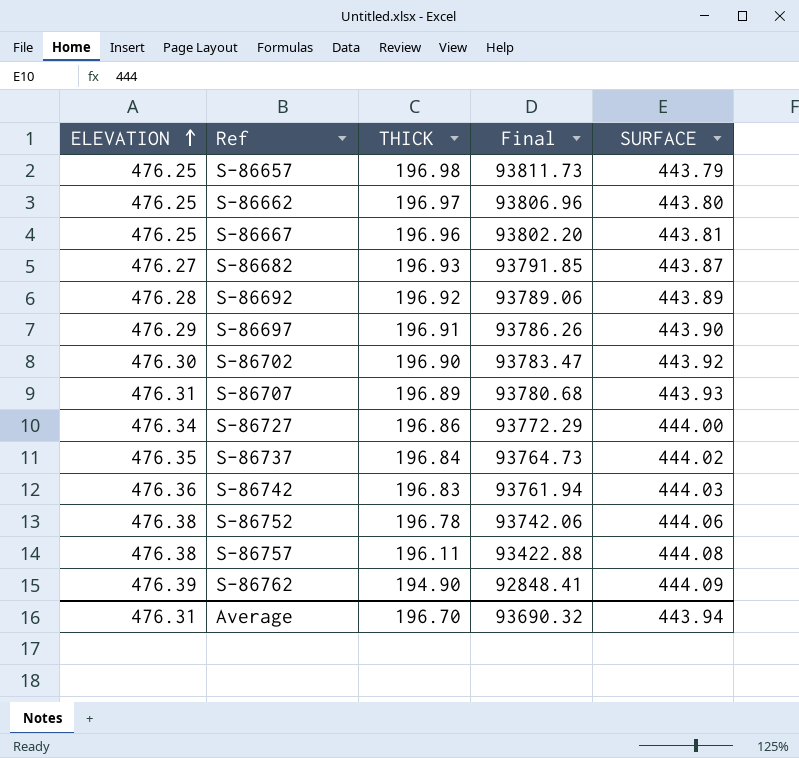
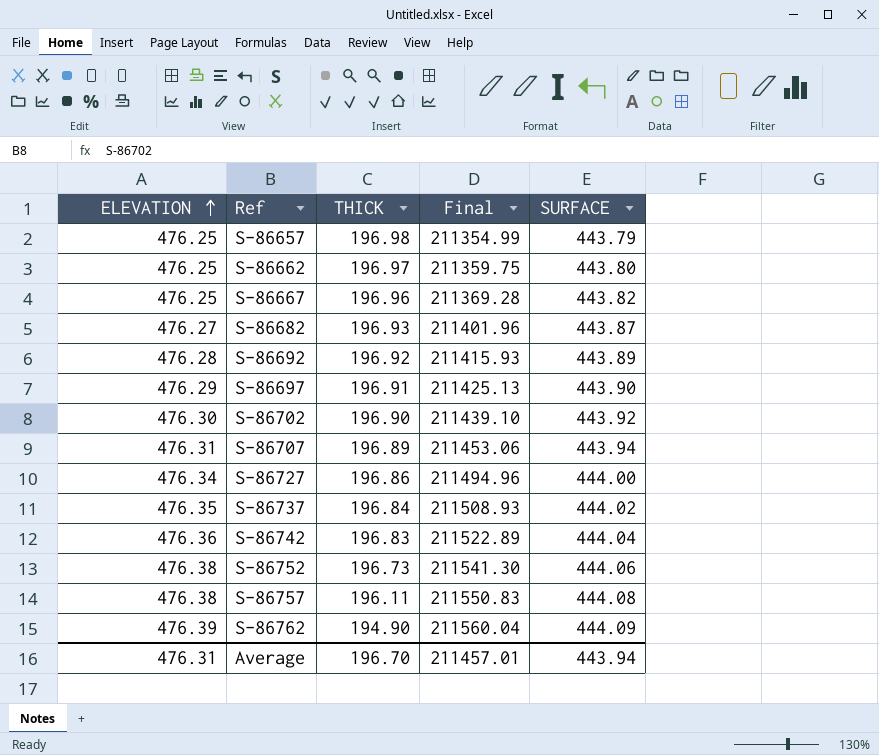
column Final | formula: [ELEVATION] * [THICK] -> [ELEVATION] * [SURFACE]
S-86667 | SURFACE: 443.81 -> 443.82
S-86707 | SURFACE: 443.93 -> 443.94
S-86742 | SURFACE: 444.03 -> 444.04
S-86752 | THICK: 196.78 -> 196.73
Average | Final: 93690.32 -> 211457.01

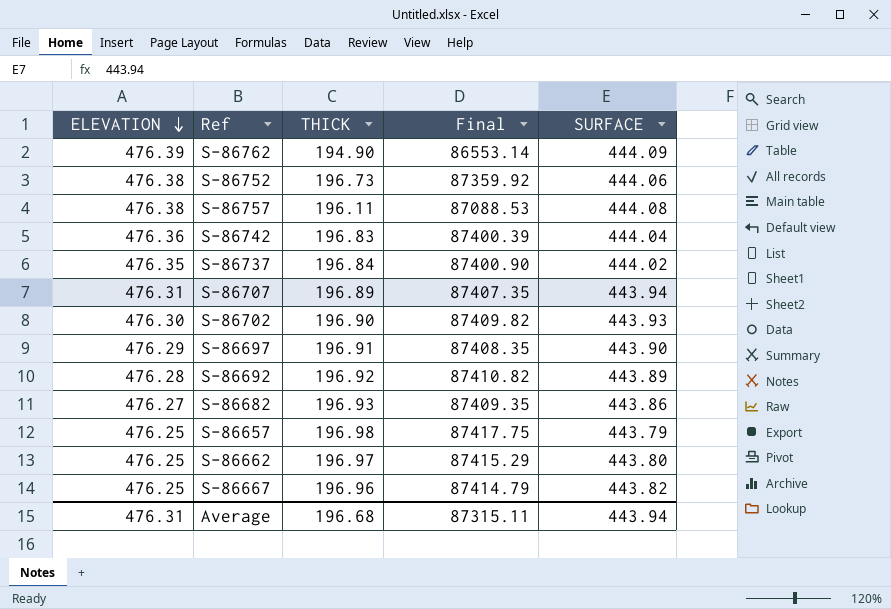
row order: ELEVATION ascending -> ELEVATION descending
column Final | formula: [ELEVATION] * [SURFACE] -> [THICK] * [SURFACE]
row S-86727: 476.34 | 196.86 | 211494.96 | 444.00 -> none
S-86702 | SURFACE: 443.92 -> 443.93
S-86682 | SURFACE: 443.87 -> 443.86
Average | THICK: 196.70 -> 196.68
Average | Final: 211457.01 -> 87315.11

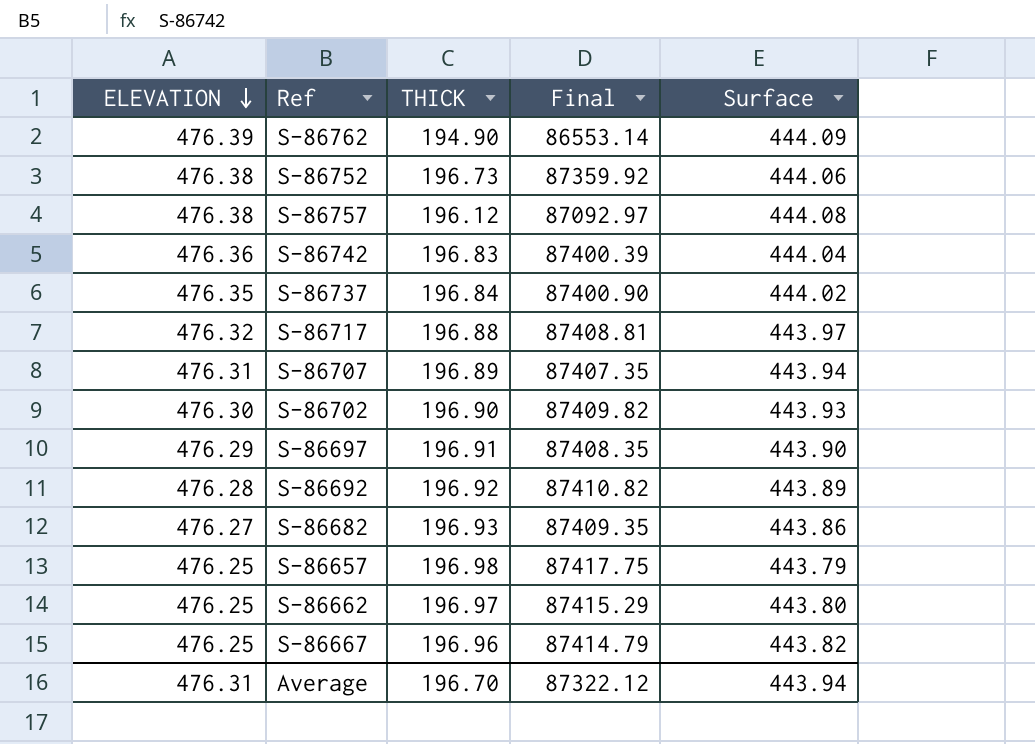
column name: SURFACE -> Surface
S-86757 | THICK: 196.11 -> 196.12
S-86757 | Final: 87088.53 -> 87092.97
row S-86717: none -> 476.32 | 196.88 | 87408.81 | 443.97
Average | THICK: 196.68 -> 196.70
Average | Final: 87315.11 -> 87322.12

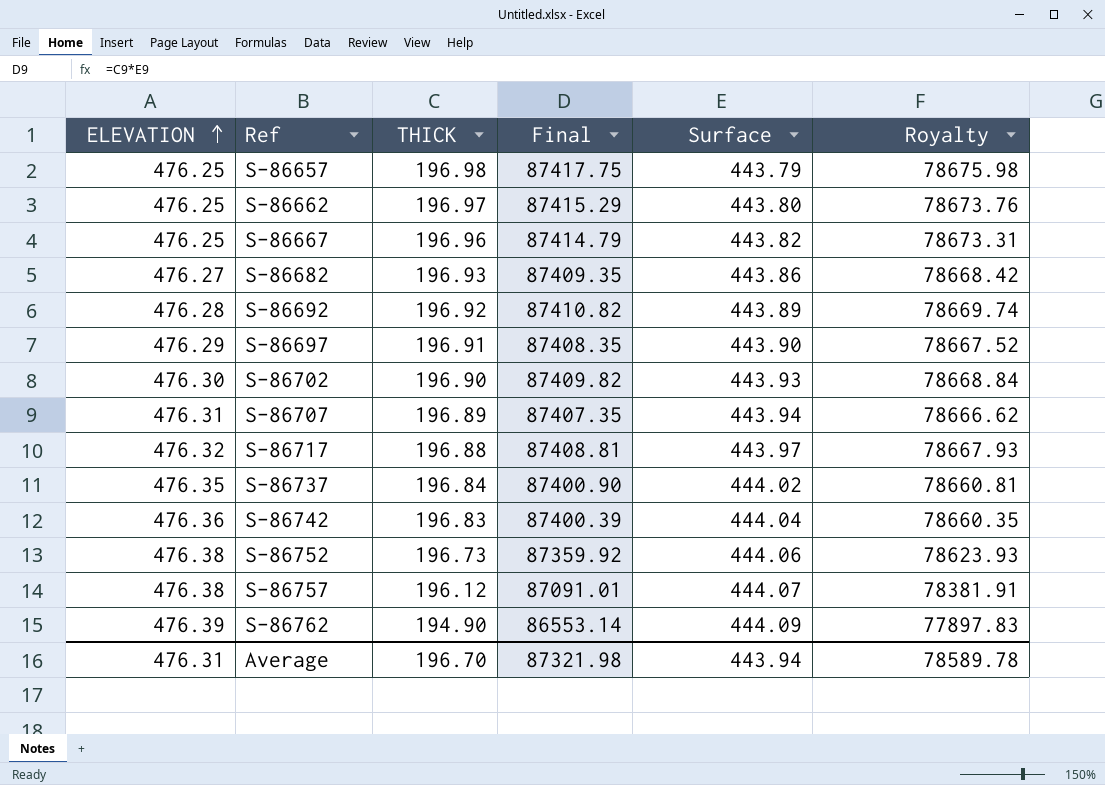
row order: ELEVATION descending -> ELEVATION ascending
column Royalty | formula: none -> [Final] * 0.9
S-86757 | Final: 87092.97 -> 87091.01
S-86757 | Surface: 444.08 -> 444.07
Average | Final: 87322.12 -> 87321.98

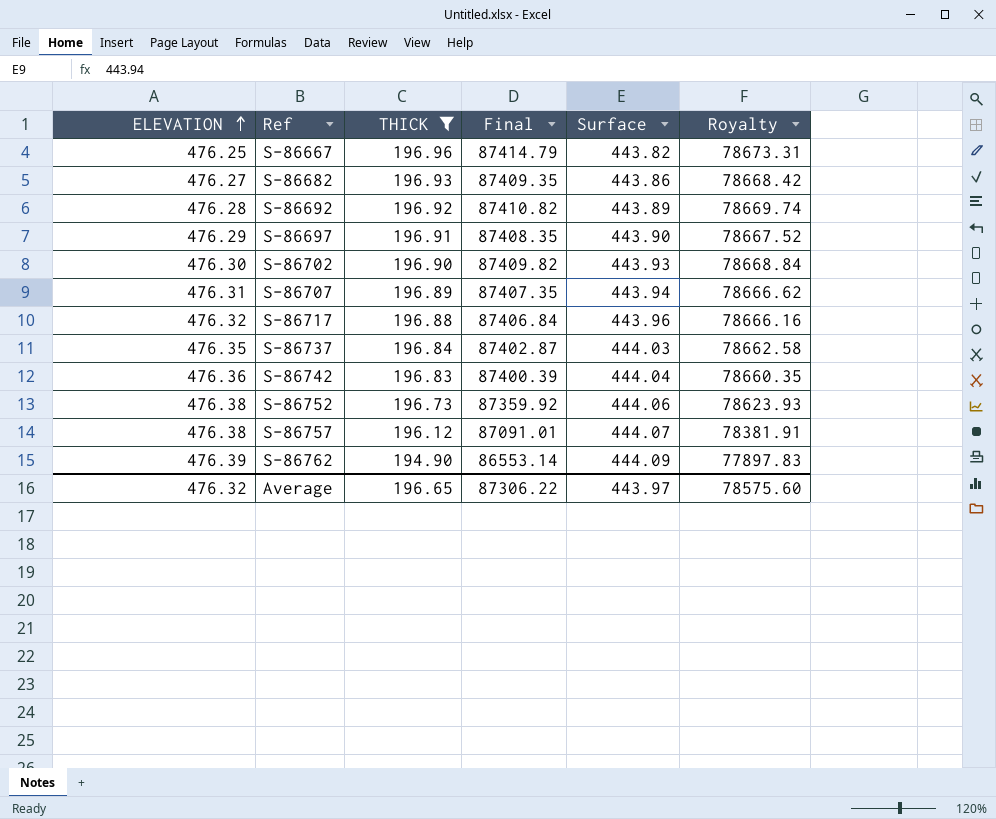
filter: none -> THICK <= 196.96
S-86717 | Final: 87408.81 -> 87406.84
S-86717 | Surface: 443.97 -> 443.96
S-86717 | Royalty: 78667.93 -> 78666.16
S-86737 | Final: 87400.90 -> 87402.87
S-86737 | Surface: 444.02 -> 444.03
S-86737 | Royalty: 78660.81 -> 78662.58
Average | ELEVATION: 476.31 -> 476.32
Average | THICK: 196.70 -> 196.65
Average | Final: 87321.98 -> 87306.22
Average | Surface: 443.94 -> 443.97
Average | Royalty: 78589.78 -> 78575.60

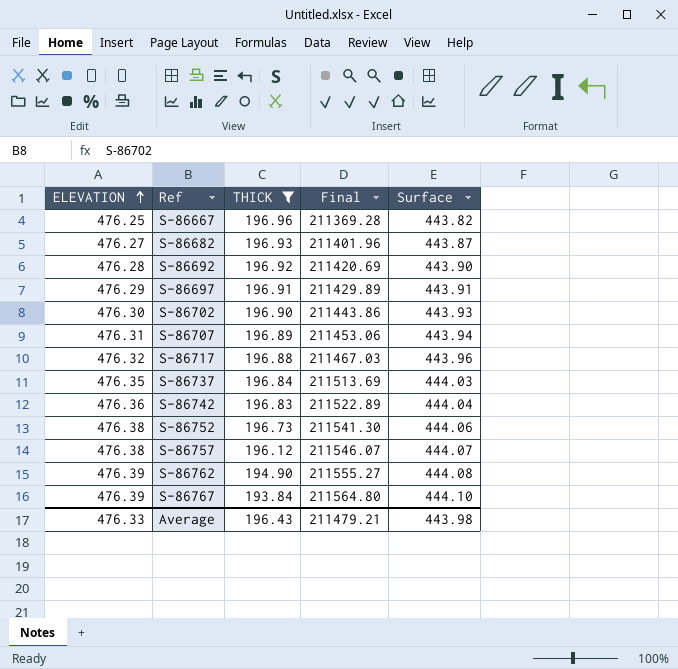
column Royalty | formula: [Final] * 0.9 -> none
column Final | formula: [THICK] * [Surface] -> [ELEVATION] * [Surface]
S-86682 | Surface: 443.86 -> 443.87
S-86692 | Surface: 443.89 -> 443.90
S-86697 | Surface: 443.90 -> 443.91
S-86762 | Surface: 444.09 -> 444.08
row S-86767: none -> 476.39 | 193.84 | 211564.80 | 444.10
Average | ELEVATION: 476.32 -> 476.33
Average | THICK: 196.65 -> 196.43
Average | Final: 87306.22 -> 211479.21
Average | Surface: 443.97 -> 443.98

